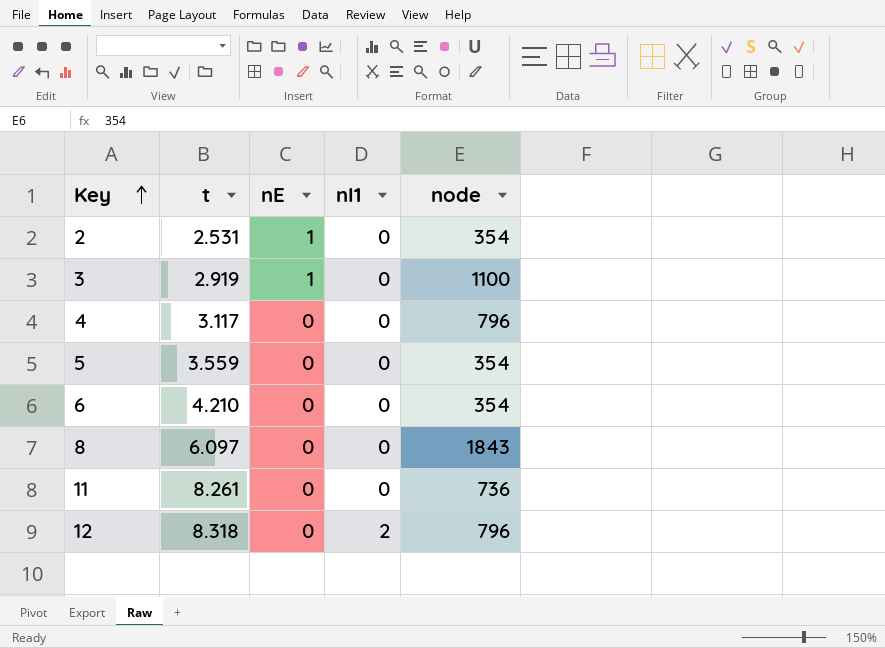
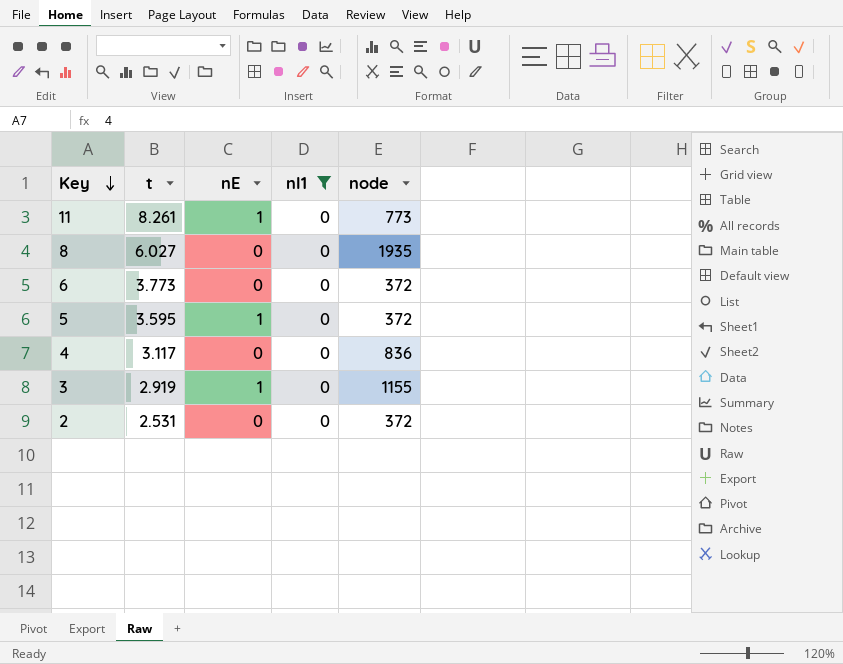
filter: none -> nI1 = 0
row order: Key ascending -> Key descending
11 | nE: 0 -> 1
11 | node: 736 -> 773
8 | t: 6.097 -> 6.027
8 | node: 1843 -> 1935
6 | t: 4.210 -> 3.773
6 | node: 354 -> 372
5 | t: 3.559 -> 3.595
5 | nE: 0 -> 1
5 | node: 354 -> 372
4 | node: 796 -> 836
3 | node: 1100 -> 1155
2 | nE: 1 -> 0
2 | node: 354 -> 372

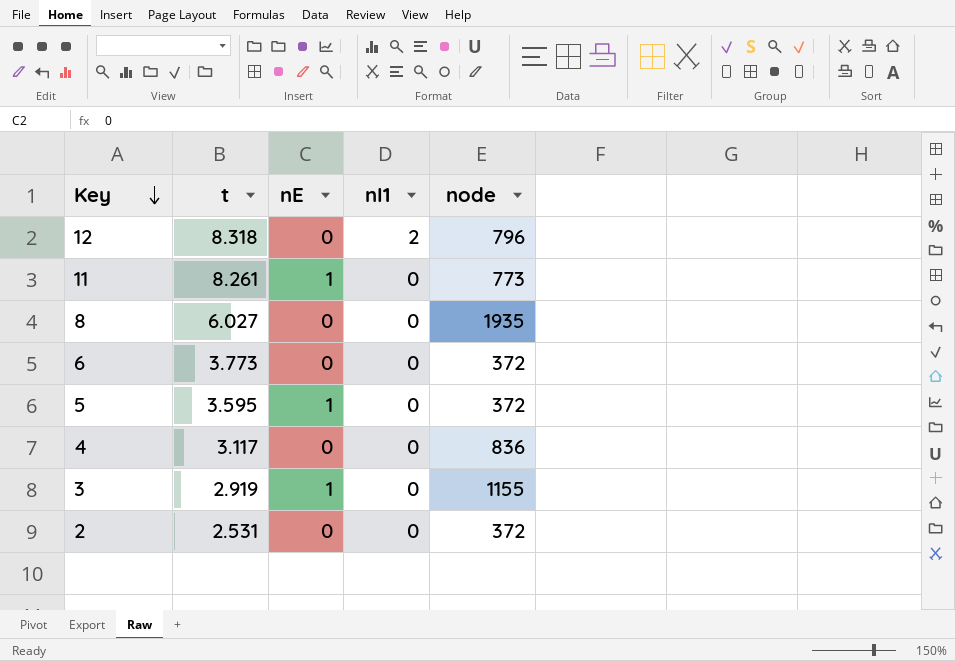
filter: nI1 = 0 -> none

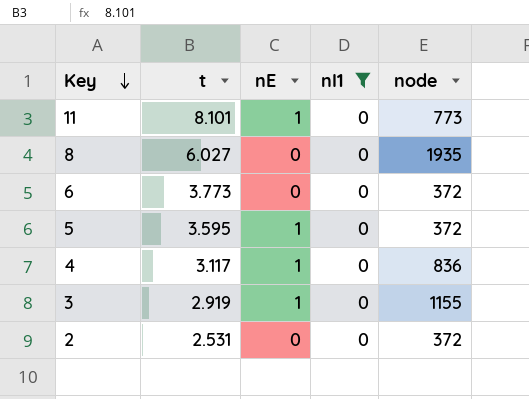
filter: none -> nI1 = 0
11 | t: 8.261 -> 8.101
4 | nE: 0 -> 1

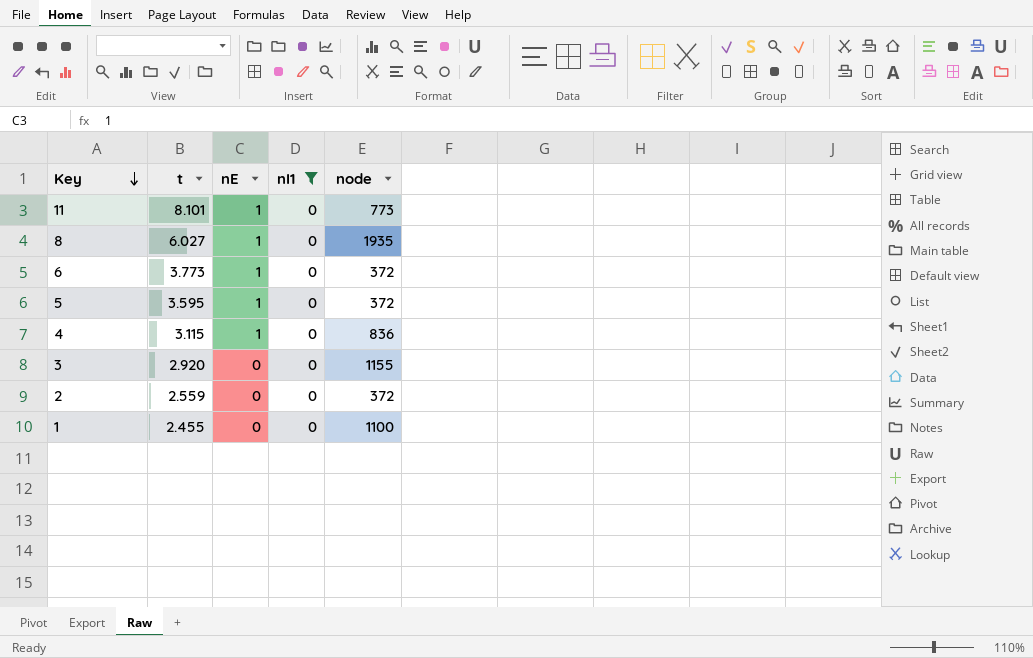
8 | nE: 0 -> 1
6 | nE: 0 -> 1
4 | t: 3.117 -> 3.115
3 | t: 2.919 -> 2.920
3 | nE: 1 -> 0
2 | t: 2.531 -> 2.559
row 1: none -> 2.455 | 0 | 0 | 1100

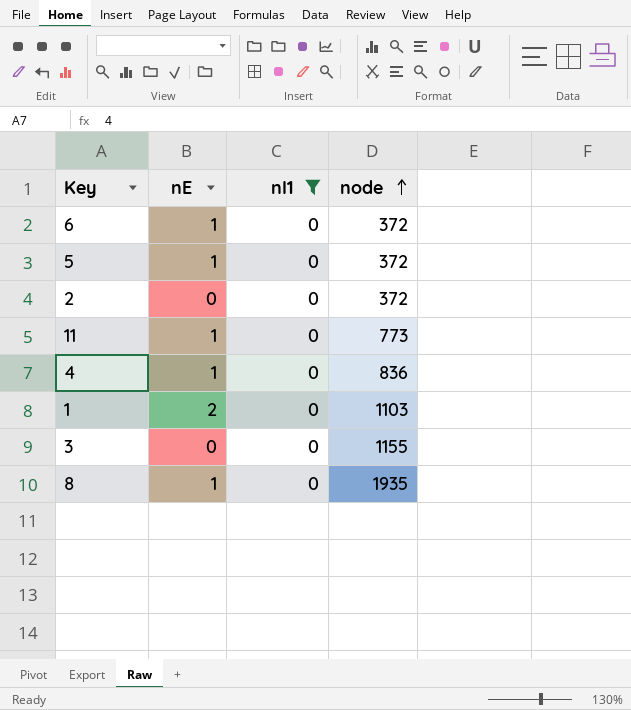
row order: Key descending -> node ascending
column t | position: 2 -> none
1 | nE: 0 -> 2
1 | node: 1100 -> 1103

